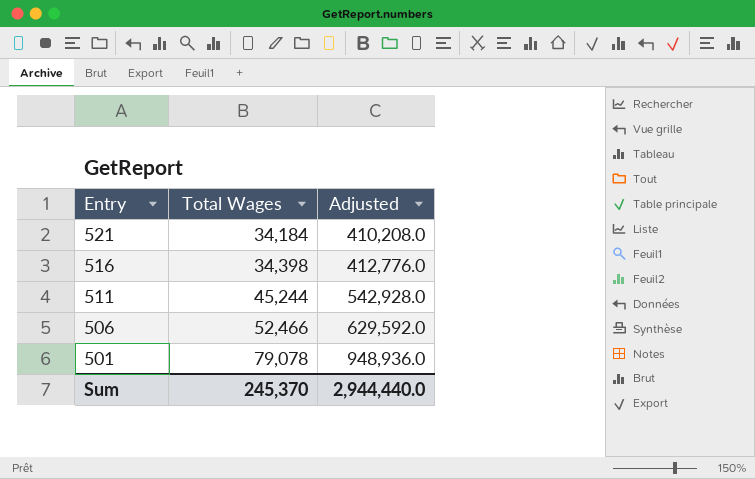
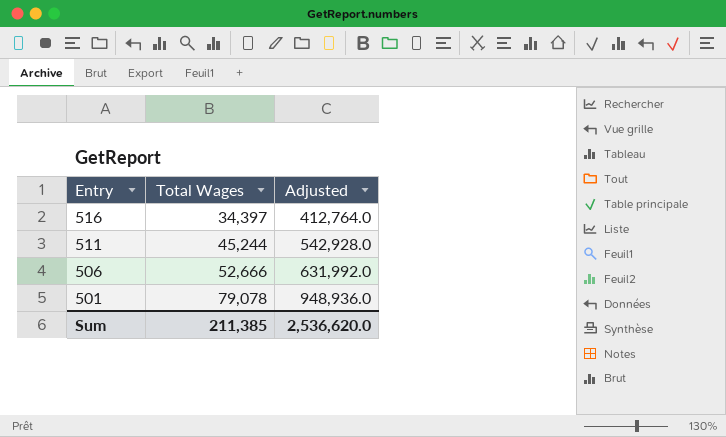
row 521: 34,184 | 410,208.0 -> none
516 | Total Wages: 34,398 -> 34,397
516 | Adjusted: 412,776.0 -> 412,764.0
506 | Total Wages: 52,466 -> 52,666
506 | Adjusted: 629,592.0 -> 631,992.0
Sum | Total Wages: 245,370 -> 211,385
Sum | Adjusted: 2,944,440.0 -> 2,536,620.0

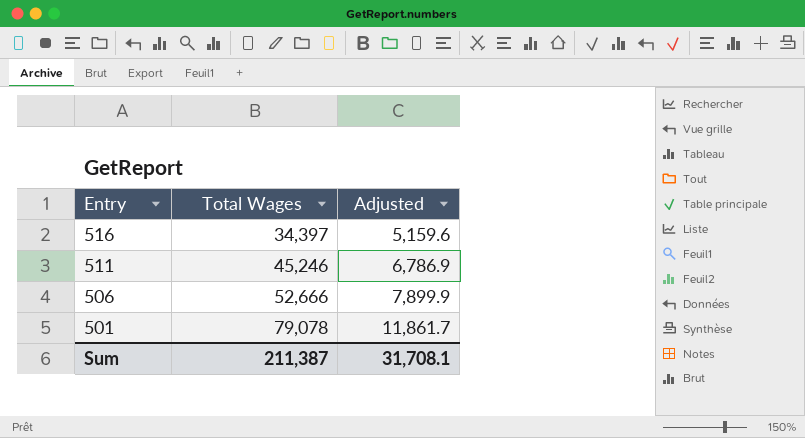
column Adjusted | formula: [Total Wages] * 12 -> [Total Wages] * 0.15
511 | Total Wages: 45,244 -> 45,246
Sum | Total Wages: 211,385 -> 211,387
Sum | Adjusted: 2,536,620.0 -> 31,708.1

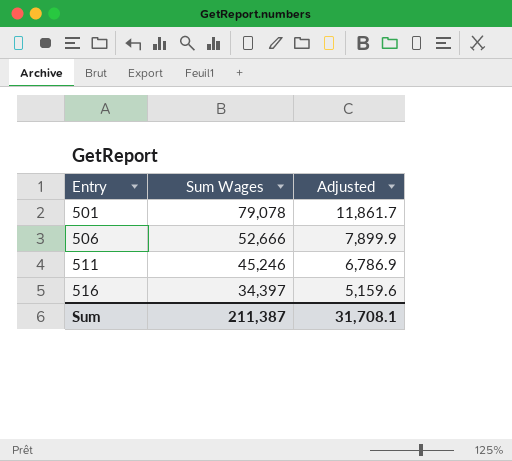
row order: Entry descending -> Entry ascending
column name: Total Wages -> Sum Wages

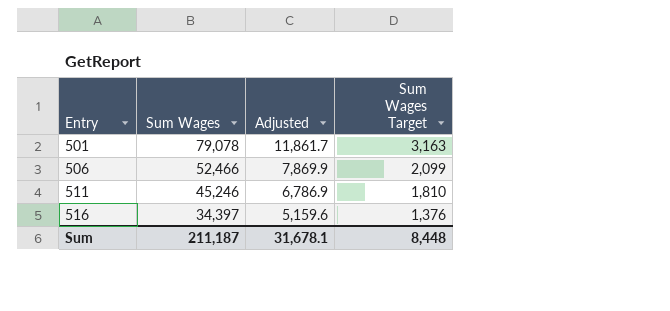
column Sum Wages Target | formula: none -> [Sum Wages] * 0.04
506 | Sum Wages: 52,666 -> 52,466
506 | Adjusted: 7,899.9 -> 7,869.9
Sum | Sum Wages: 211,387 -> 211,187
Sum | Adjusted: 31,708.1 -> 31,678.1

